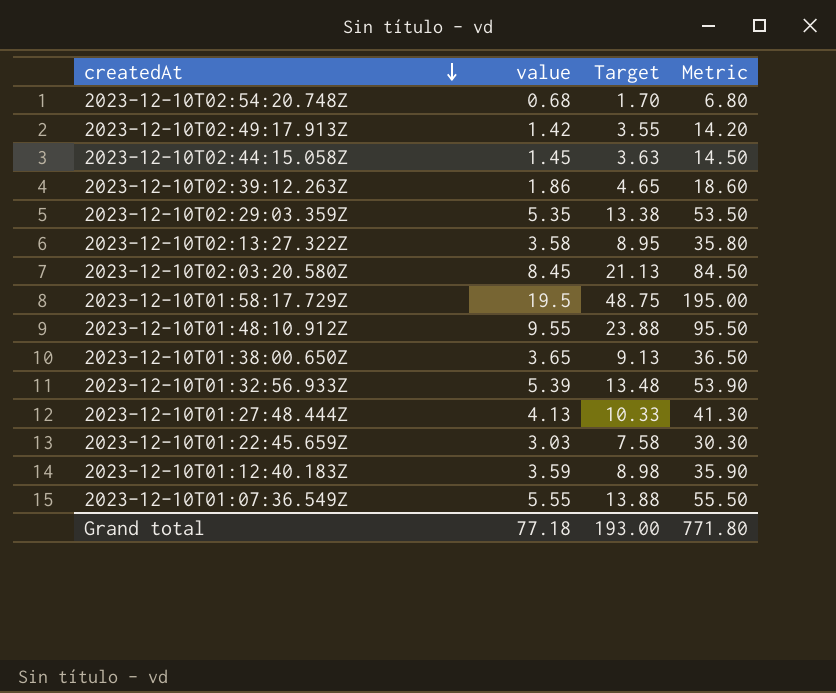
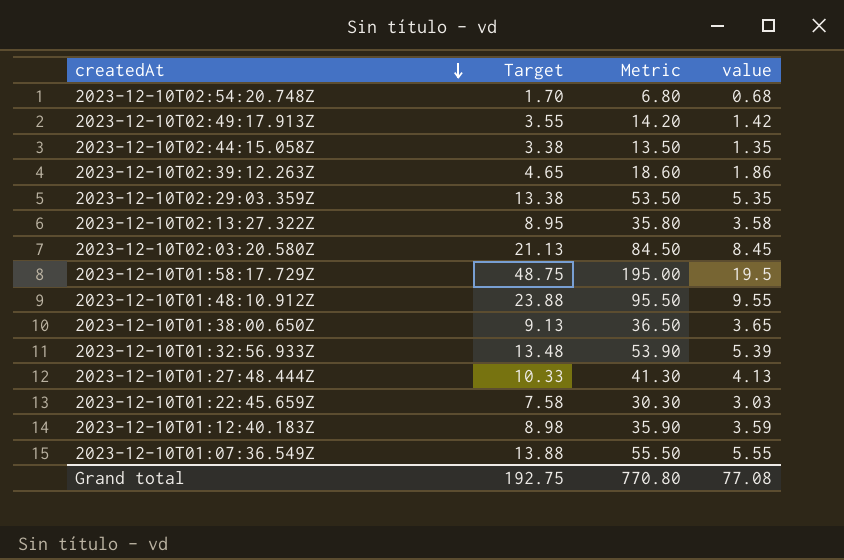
column value | position: 2 -> 4
2023-12-10T02:44:15.058Z | Target: 3.63 -> 3.38
2023-12-10T02:44:15.058Z | Metric: 14.50 -> 13.50
2023-12-10T02:44:15.058Z | value: 1.45 -> 1.35
Grand total | Target: 193.00 -> 192.75
Grand total | Metric: 771.80 -> 770.80
Grand total | value: 77.18 -> 77.08

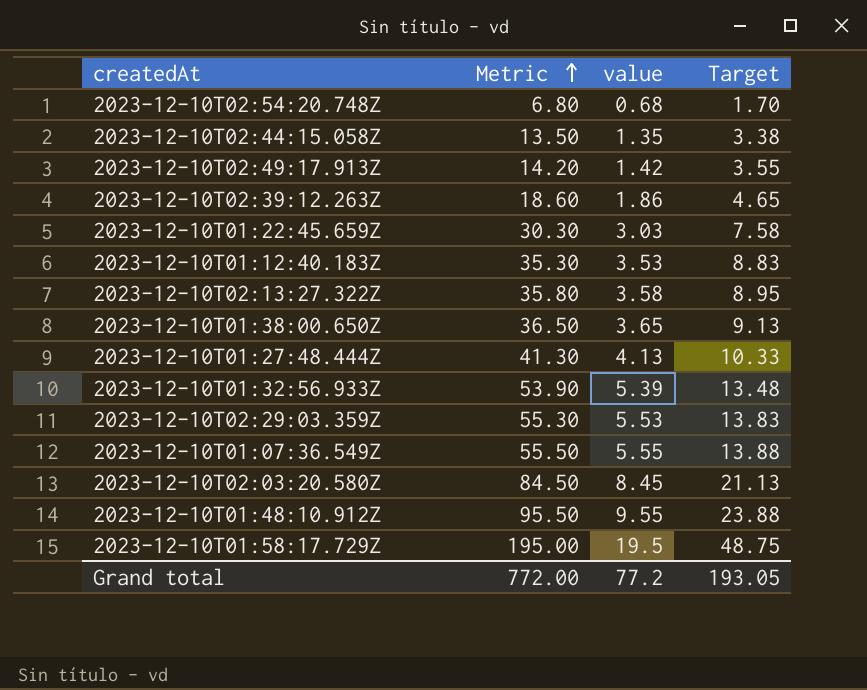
row order: createdAt descending -> Metric ascending
column Target | position: 2 -> 4
2023-12-10T01:12:40.183Z | Metric: 35.90 -> 35.30
2023-12-10T01:12:40.183Z | value: 3.59 -> 3.53
2023-12-10T01:12:40.183Z | Target: 8.98 -> 8.83
2023-12-10T02:29:03.359Z | Metric: 53.50 -> 55.30
2023-12-10T02:29:03.359Z | value: 5.35 -> 5.53
2023-12-10T02:29:03.359Z | Target: 13.38 -> 13.83
Grand total | Metric: 770.80 -> 772.00
Grand total | value: 77.08 -> 77.2
Grand total | Target: 192.75 -> 193.05

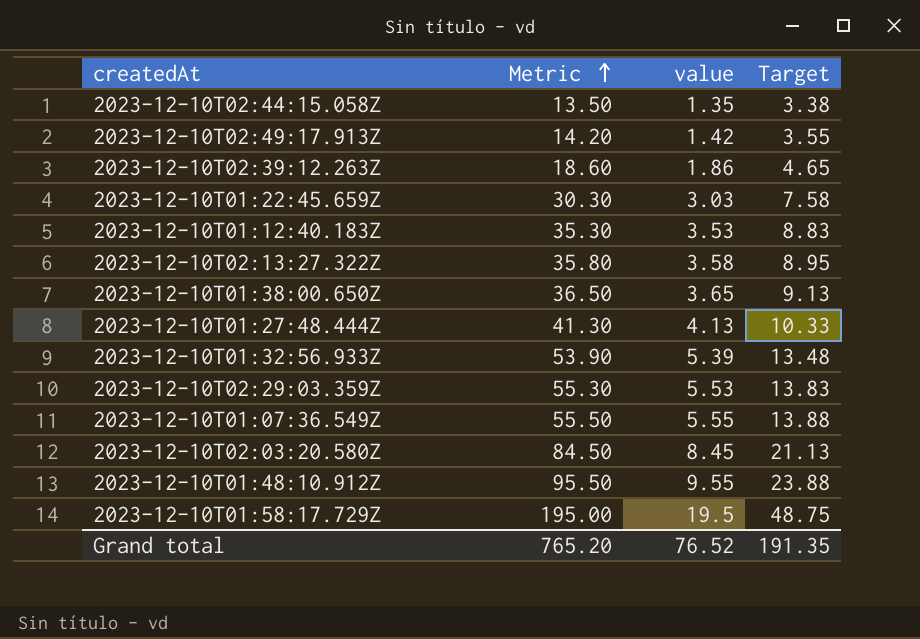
row 2023-12-10T02:54:20.748Z: 6.80 | 0.68 | 1.70 -> none
Grand total | Metric: 772.00 -> 765.20
Grand total | value: 77.2 -> 76.52
Grand total | Target: 193.05 -> 191.35

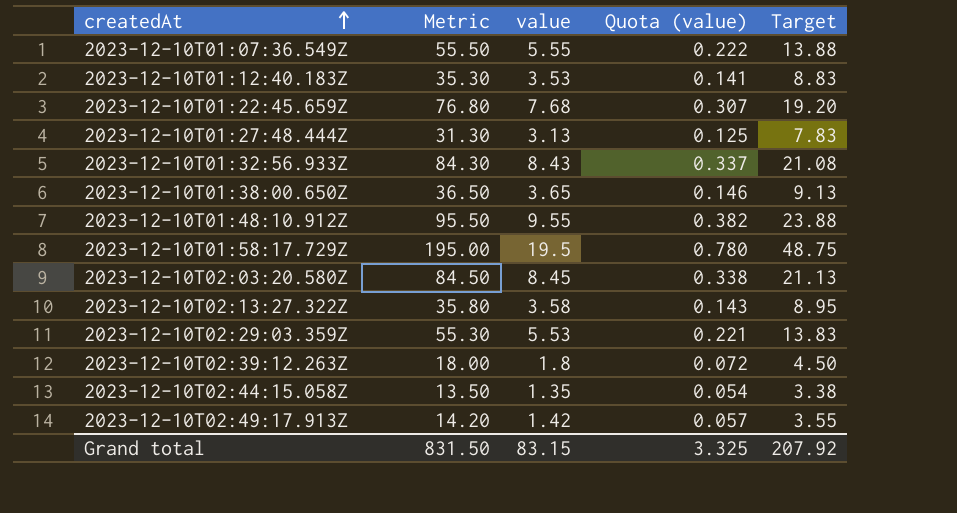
row order: Metric ascending -> createdAt ascending
column Quota (value) | formula: none -> [value] * 0.04
2023-12-10T01:22:45.659Z | Metric: 30.30 -> 76.80
2023-12-10T01:22:45.659Z | value: 3.03 -> 7.68
2023-12-10T01:22:45.659Z | Target: 7.58 -> 19.20
2023-12-10T01:27:48.444Z | Metric: 41.30 -> 31.30
2023-12-10T01:27:48.444Z | value: 4.13 -> 3.13
2023-12-10T01:27:48.444Z | Target: 10.33 -> 7.83
2023-12-10T01:32:56.933Z | Metric: 53.90 -> 84.30
2023-12-10T01:32:56.933Z | value: 5.39 -> 8.43
2023-12-10T01:32:56.933Z | Target: 13.48 -> 21.08
2023-12-10T02:39:12.263Z | Metric: 18.60 -> 18.00
2023-12-10T02:39:12.263Z | value: 1.86 -> 1.8
2023-12-10T02:39:12.263Z | Target: 4.65 -> 4.50
Grand total | Metric: 765.20 -> 831.50
Grand total | value: 76.52 -> 83.15
Grand total | Target: 191.35 -> 207.92

